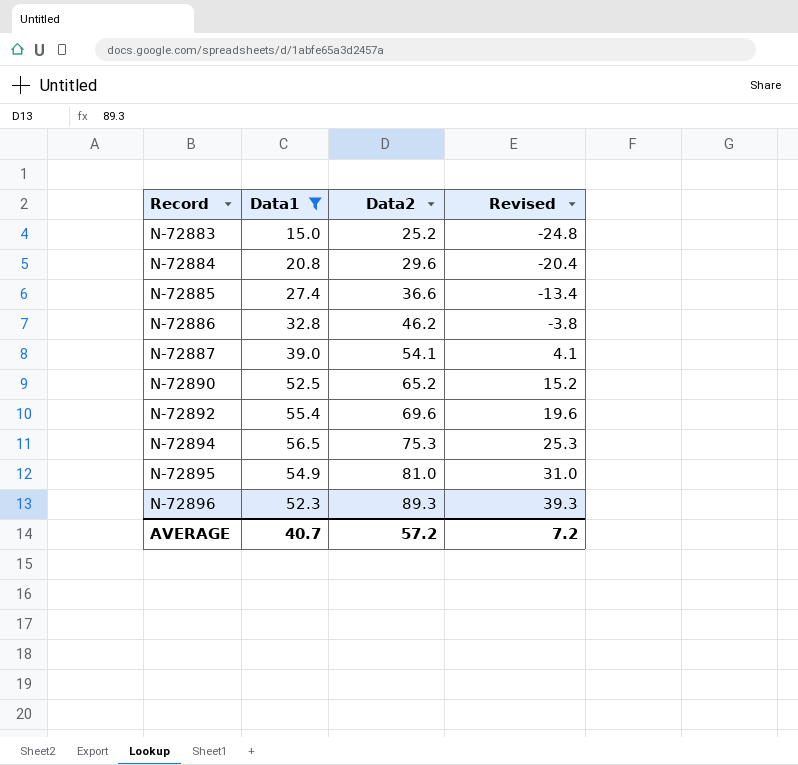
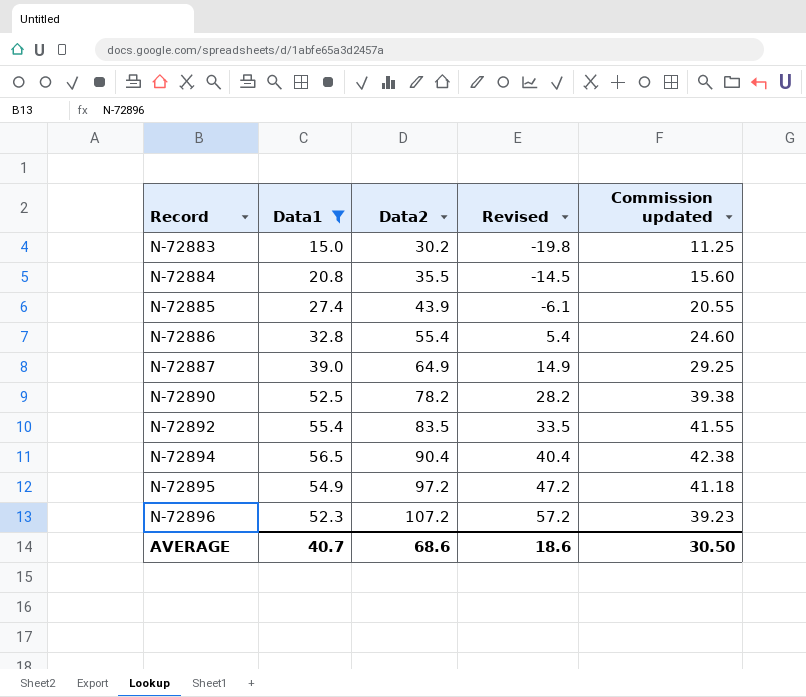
column Commission updated | formula: none -> [Data1] * 0.75
N-72883 | Data2: 25.2 -> 30.2
N-72883 | Revised: -24.8 -> -19.8
N-72884 | Data2: 29.6 -> 35.5
N-72884 | Revised: -20.4 -> -14.5
N-72885 | Data2: 36.6 -> 43.9
N-72885 | Revised: -13.4 -> -6.1
N-72886 | Data2: 46.2 -> 55.4
N-72886 | Revised: -3.8 -> 5.4
N-72887 | Data2: 54.1 -> 64.9
N-72887 | Revised: 4.1 -> 14.9
N-72890 | Data2: 65.2 -> 78.2
N-72890 | Revised: 15.2 -> 28.2
N-72892 | Data2: 69.6 -> 83.5
N-72892 | Revised: 19.6 -> 33.5
N-72894 | Data2: 75.3 -> 90.4
N-72894 | Revised: 25.3 -> 40.4
N-72895 | Data2: 81.0 -> 97.2
N-72895 | Revised: 31.0 -> 47.2
N-72896 | Data2: 89.3 -> 107.2
N-72896 | Revised: 39.3 -> 57.2
AVERAGE | Data2: 57.2 -> 68.6
AVERAGE | Revised: 7.2 -> 18.6

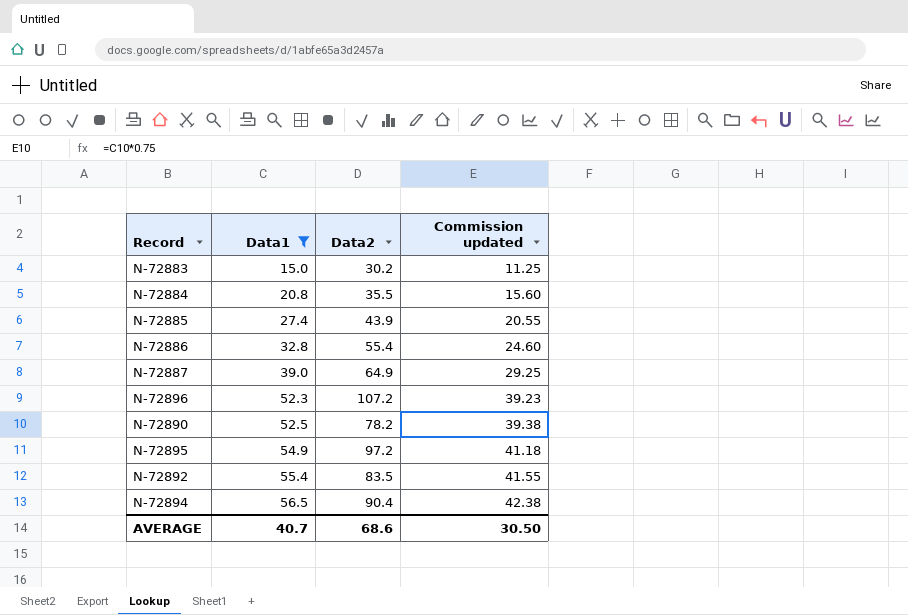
row order: Record ascending -> Data1 ascending
column Revised | formula: [Data2] - 50 -> none

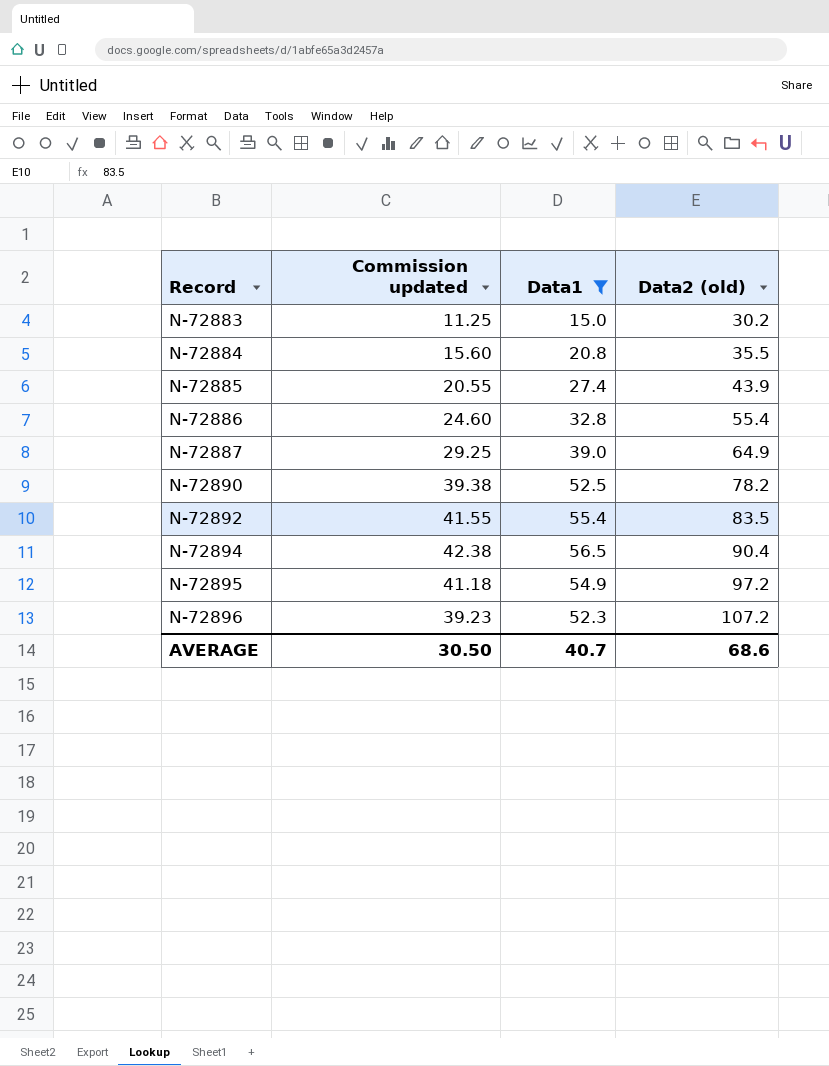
row order: Data1 ascending -> Record ascending
column Commission updated | position: 4 -> 2
column name: Data2 -> Data2 (old)

